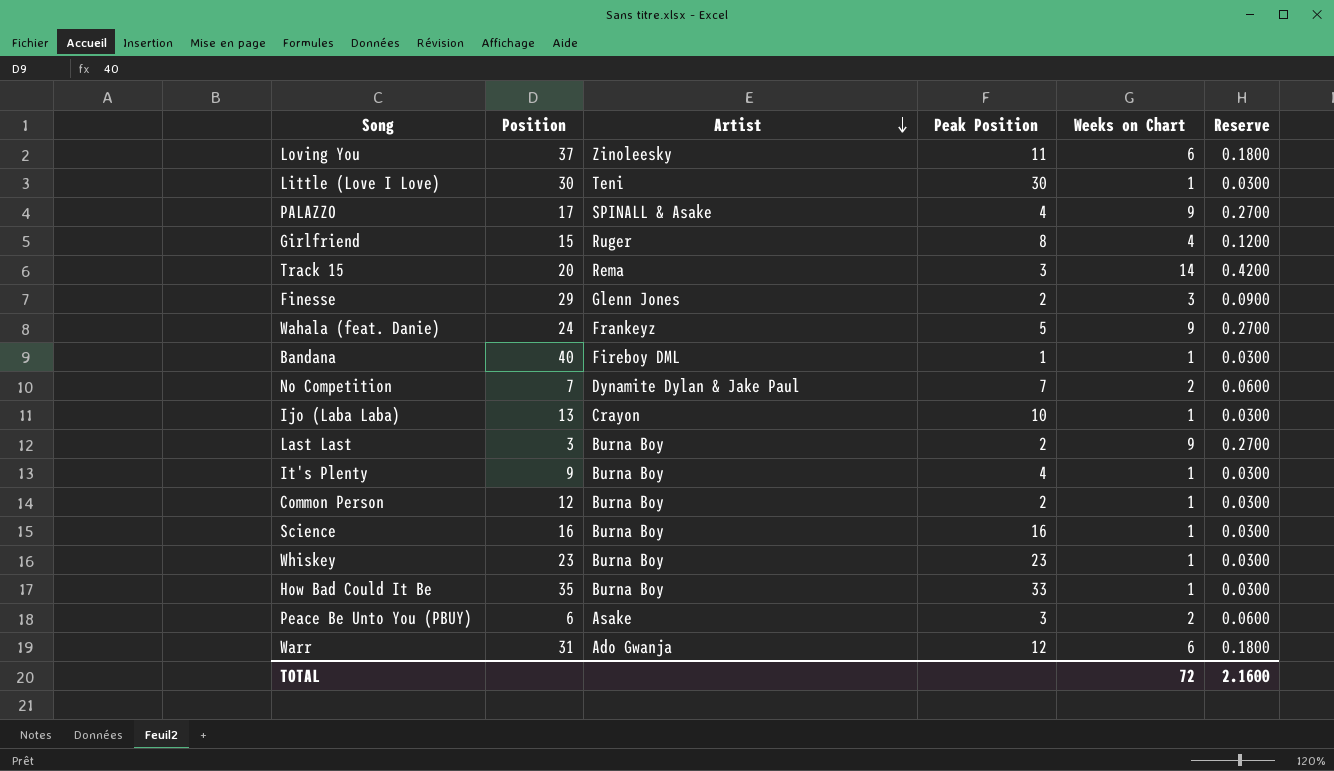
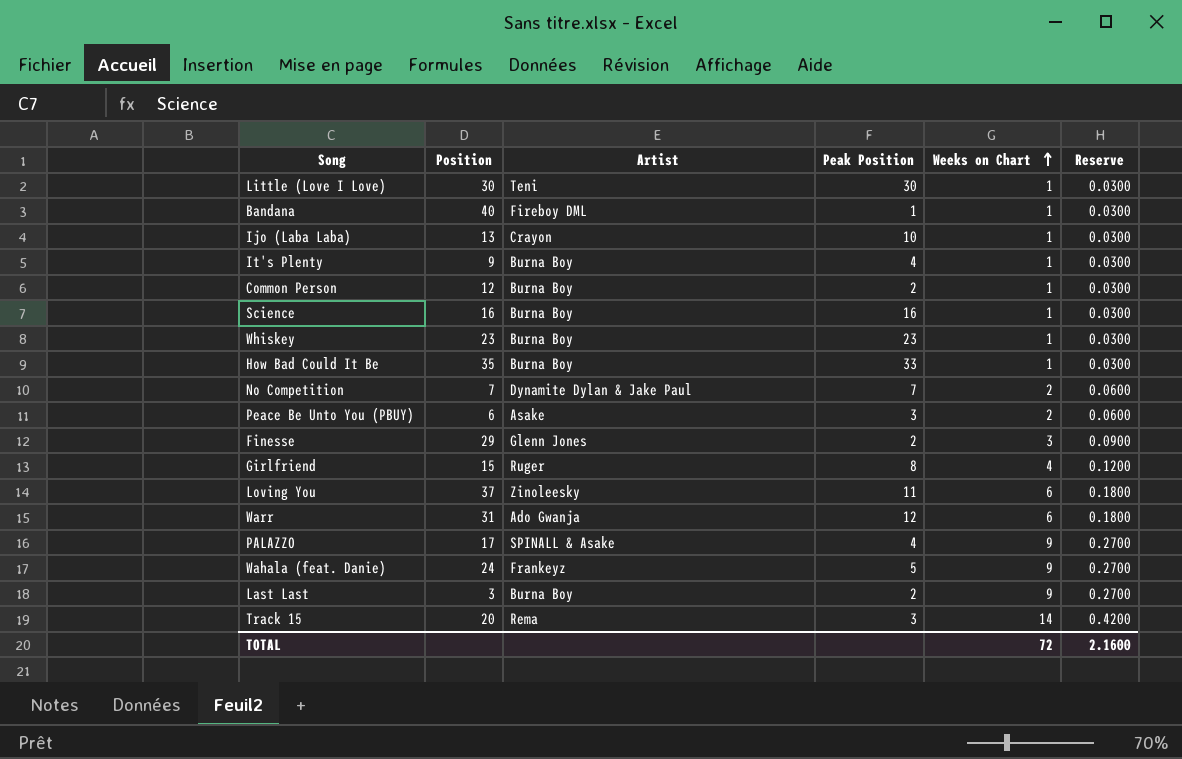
row order: Artist descending -> Weeks on Chart ascending

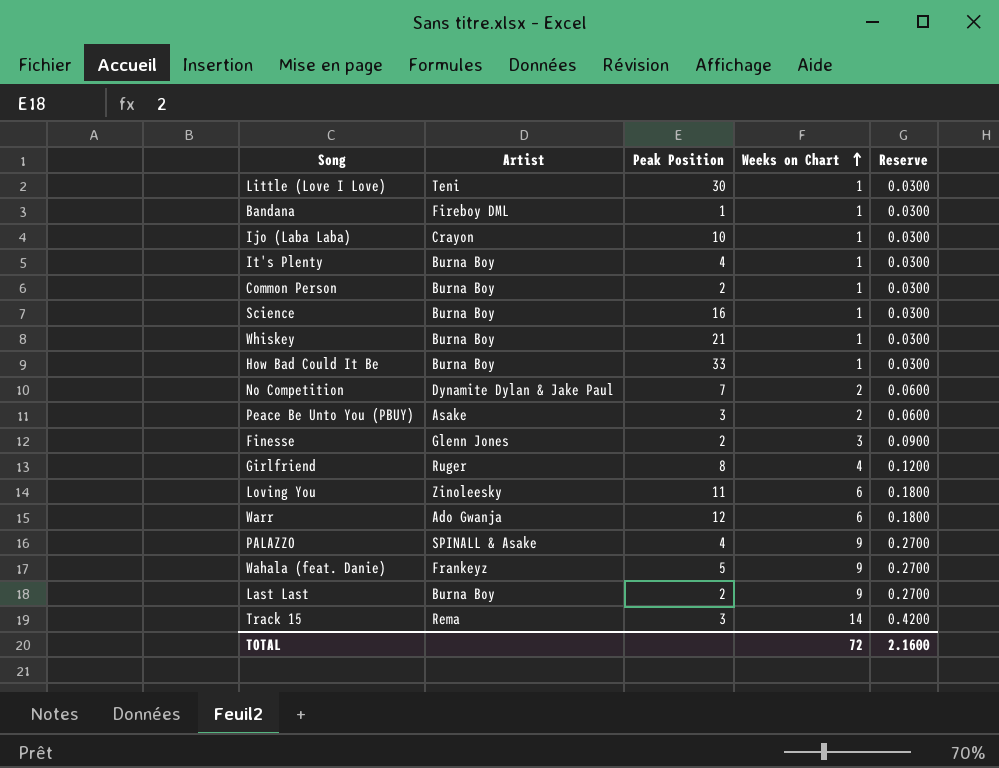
column Position | position: 2 -> none
Whiskey | Peak Position: 23 -> 21

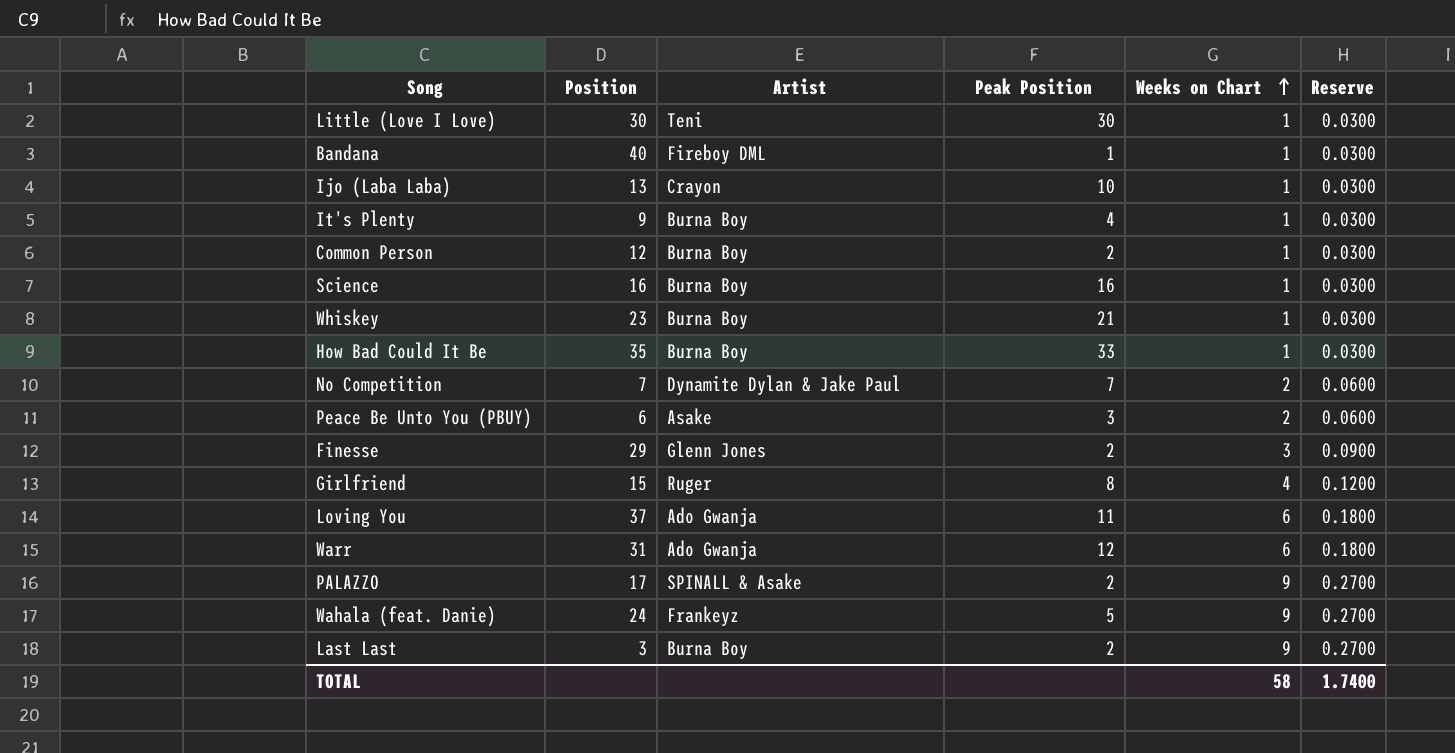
column Position | position: none -> 2
row Track 15: Rema | 3 | 14 | 0.4200 -> none
Loving You | Artist: Zinoleesky -> Ado Gwanja
PALAZZO | Peak Position: 4 -> 2
TOTAL | Weeks on Chart: 72 -> 58
TOTAL | Reserve: 2.1600 -> 1.7400

